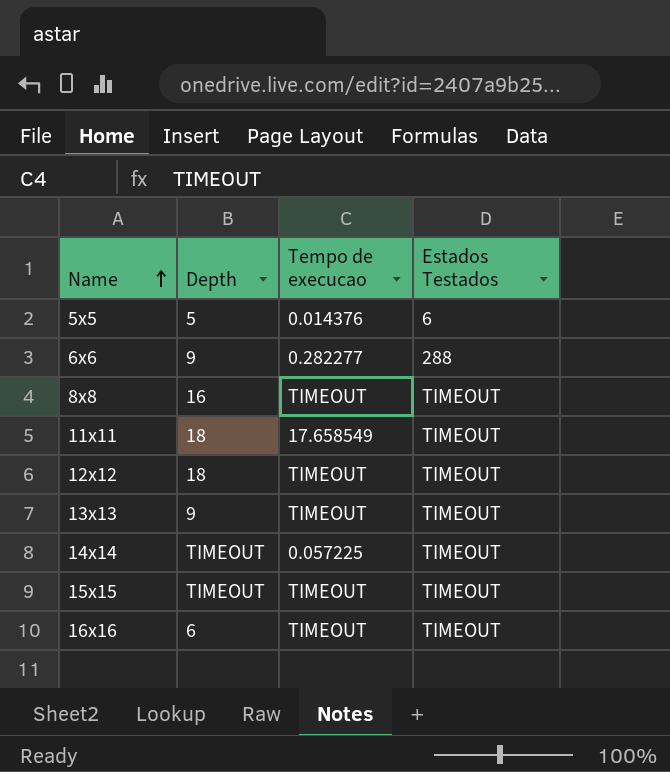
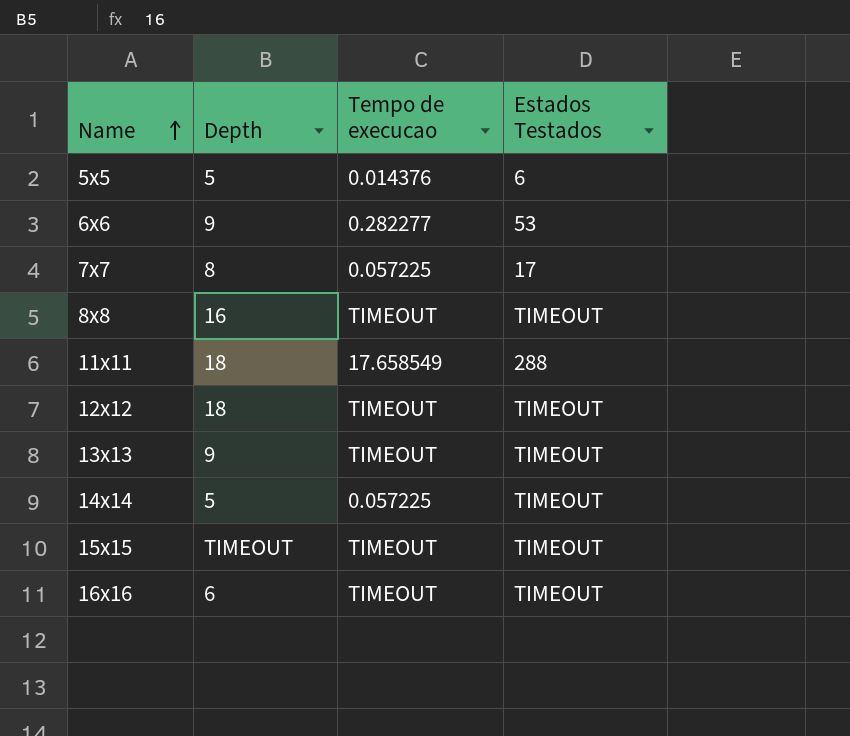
6x6 | Estados Testados: 288 -> 53
row 7x7: none -> 8 | 0.057225 | 17
11x11 | Estados Testados: TIMEOUT -> 288
14x14 | Depth: TIMEOUT -> 5

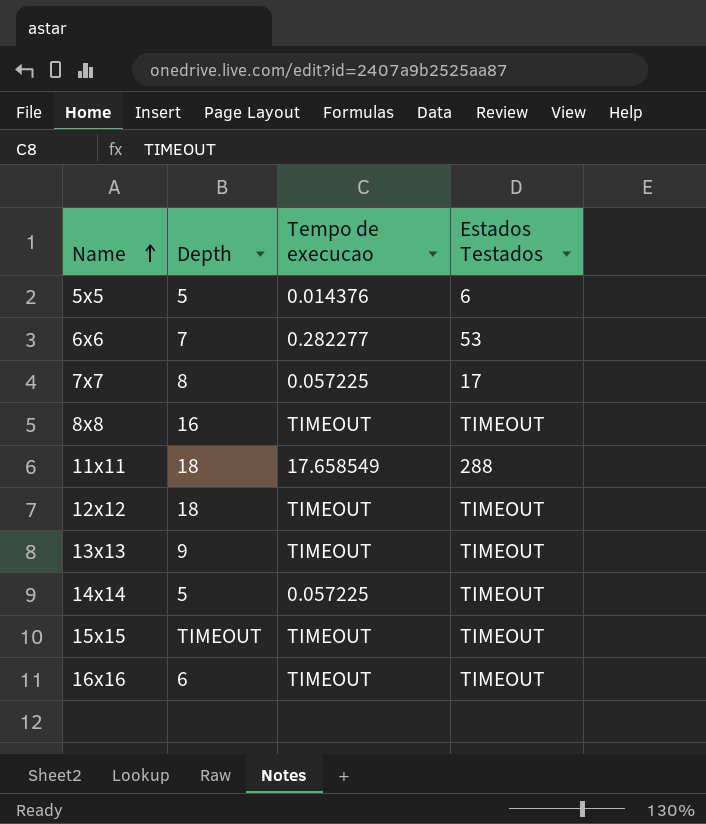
6x6 | Depth: 9 -> 7

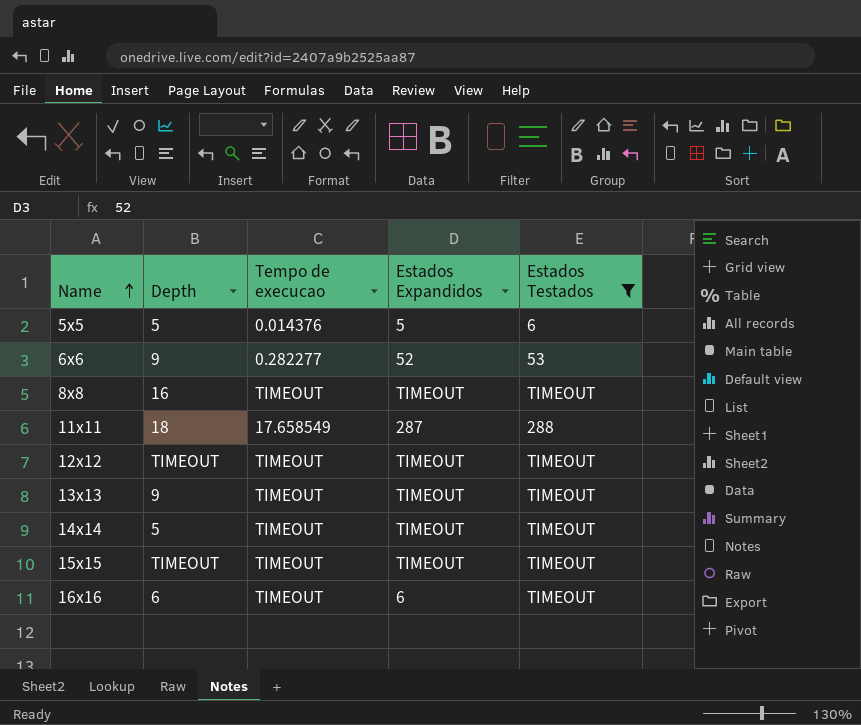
filter: none -> Estados Testados != 17
column Estados Expandidos | position: none -> 4
6x6 | Depth: 7 -> 9
12x12 | Depth: 18 -> TIMEOUT
14x14 | Tempo de execucao: 0.057225 -> TIMEOUT

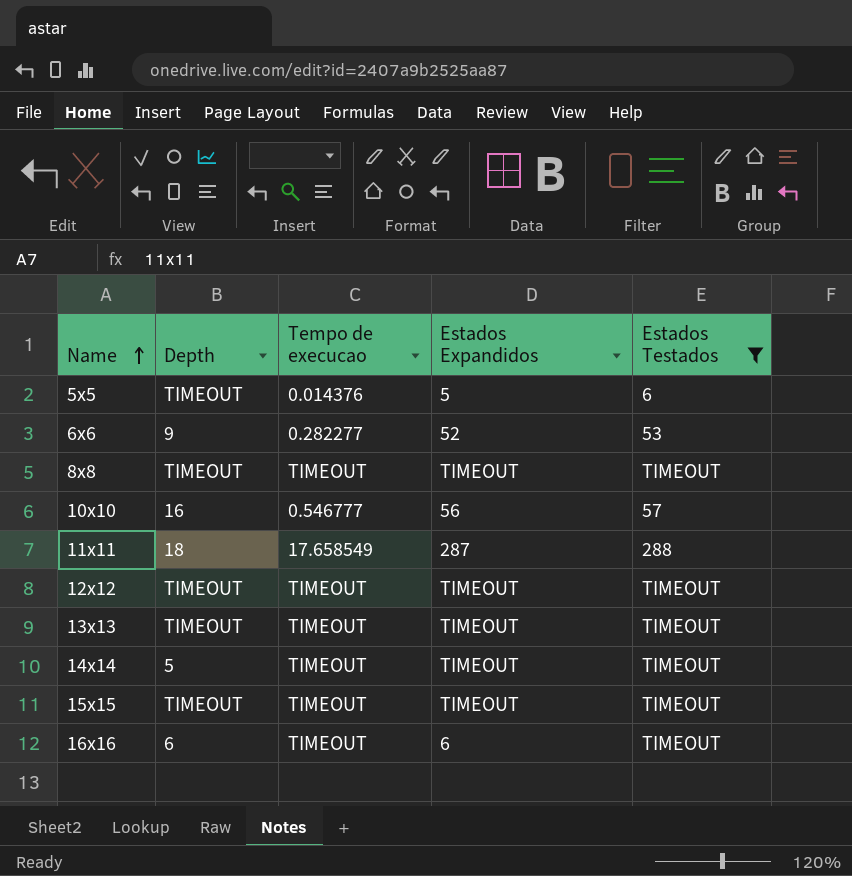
5x5 | Depth: 5 -> TIMEOUT
8x8 | Depth: 16 -> TIMEOUT
row 10x10: none -> 16 | 0.546777 | 56 | 57
13x13 | Depth: 9 -> TIMEOUT

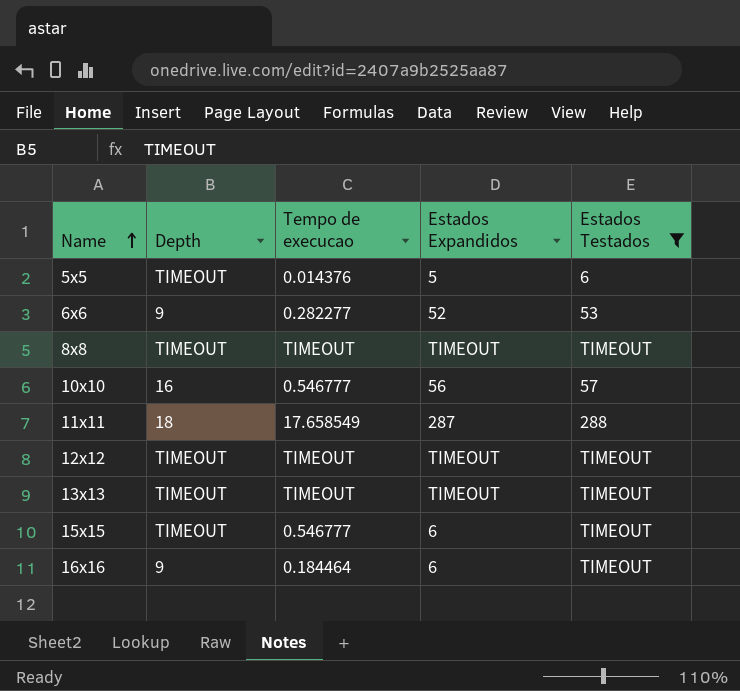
row 14x14: 5 | TIMEOUT | TIMEOUT | TIMEOUT -> none
15x15 | Tempo de execucao: TIMEOUT -> 0.546777
15x15 | Estados Expandidos: TIMEOUT -> 6
16x16 | Depth: 6 -> 9
16x16 | Tempo de execucao: TIMEOUT -> 0.184464

